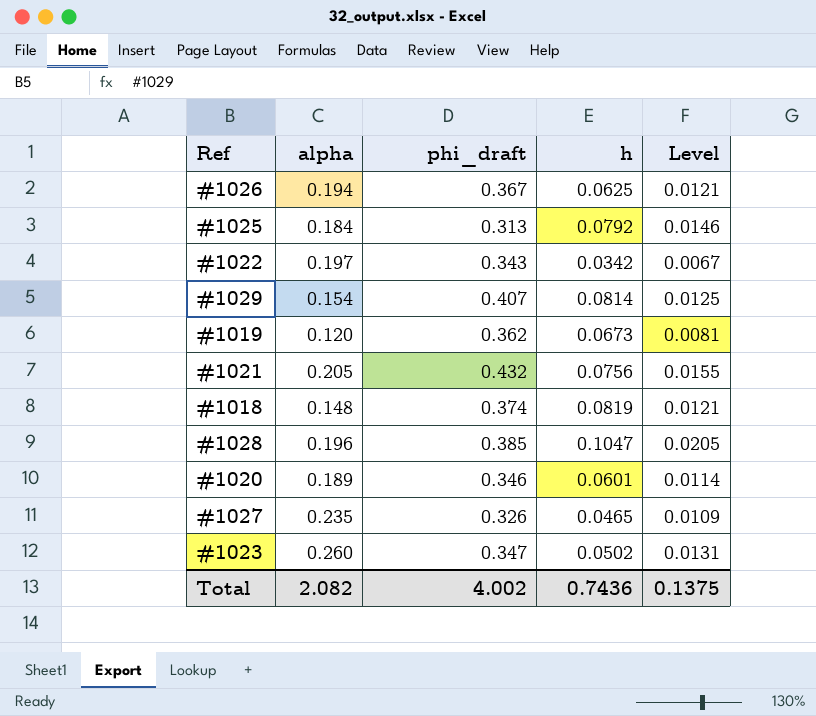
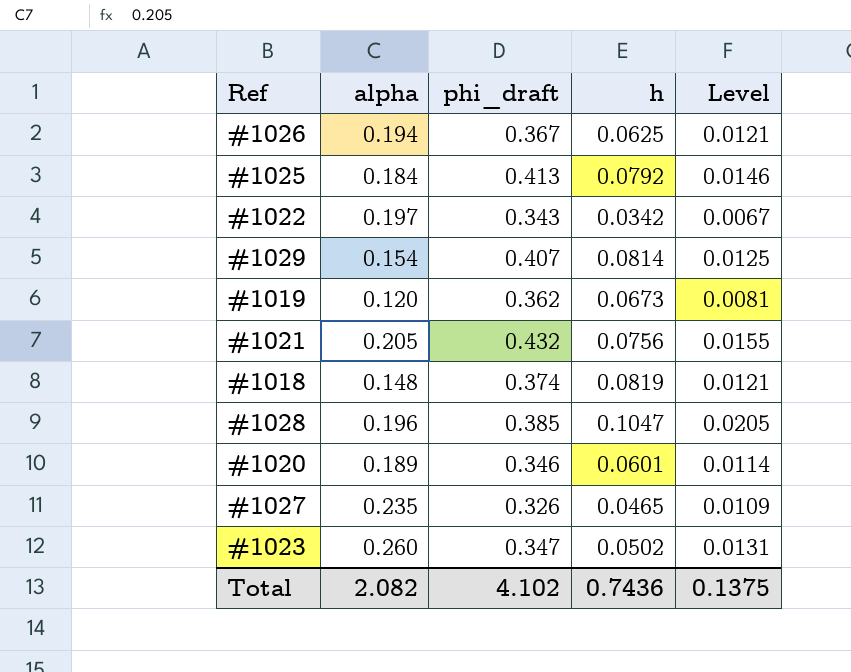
#1025 | phi_draft: 0.313 -> 0.413
Total | phi_draft: 4.002 -> 4.102

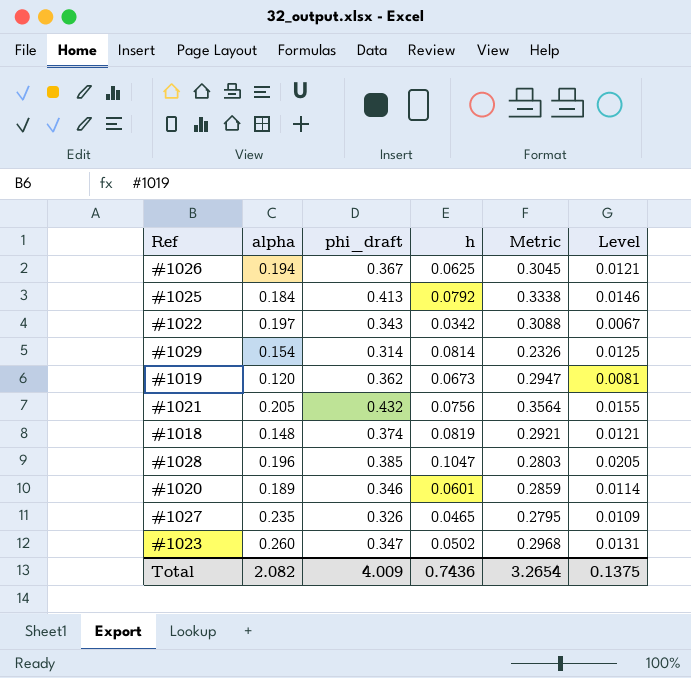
column Metric | formula: none -> [phi_draft] - [h]
#1029 | phi_draft: 0.407 -> 0.314
Total | phi_draft: 4.102 -> 4.009

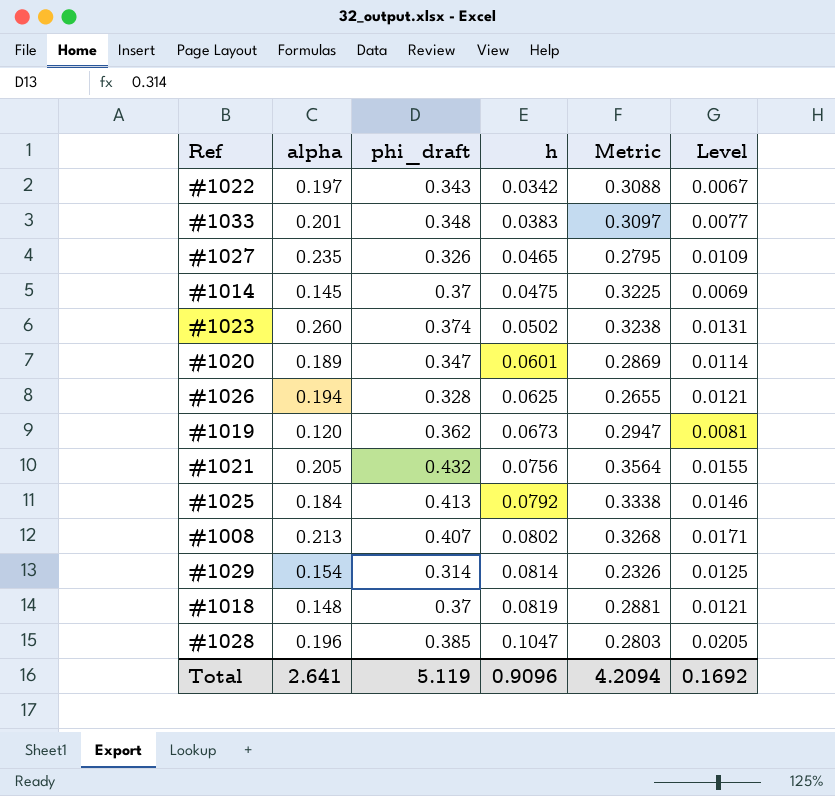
row order: none -> h ascending
row #1033: none -> 0.201 | 0.348 | 0.0383 | 0.3097 | 0.0077
row #1014: none -> 0.145 | 0.37 | 0.0475 | 0.3225 | 0.0069
#1023 | phi_draft: 0.347 -> 0.374
#1023 | Metric: 0.2968 -> 0.3238
#1020 | phi_draft: 0.346 -> 0.347
#1020 | Metric: 0.2859 -> 0.2869
#1026 | phi_draft: 0.367 -> 0.328
#1026 | Metric: 0.3045 -> 0.2655
row #1008: none -> 0.213 | 0.407 | 0.0802 | 0.3268 | 0.0171
#1018 | phi_draft: 0.374 -> 0.37
#1018 | Metric: 0.2921 -> 0.2881
Total | alpha: 2.082 -> 2.641
Total | phi_draft: 4.009 -> 5.119
Total | h: 0.7436 -> 0.9096
Total | Metric: 3.2654 -> 4.2094
Total | Level: 0.1375 -> 0.1692

